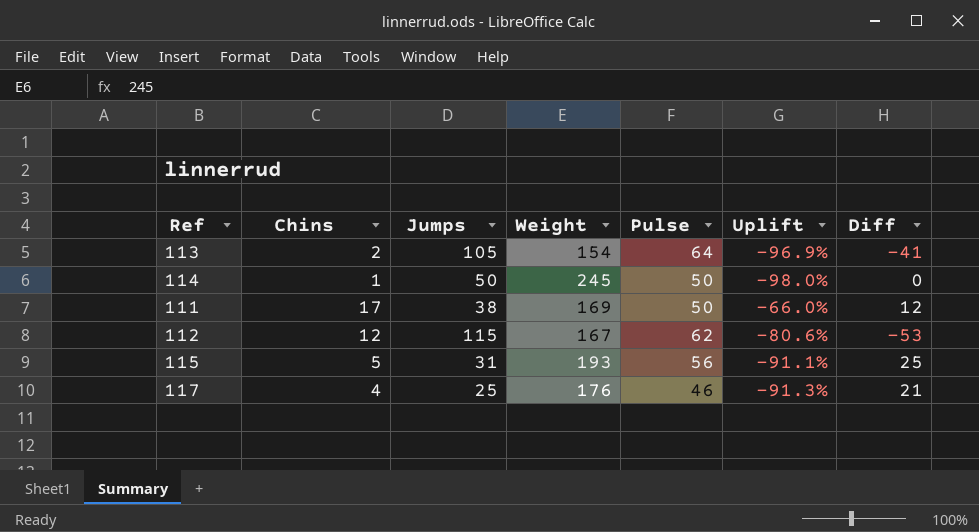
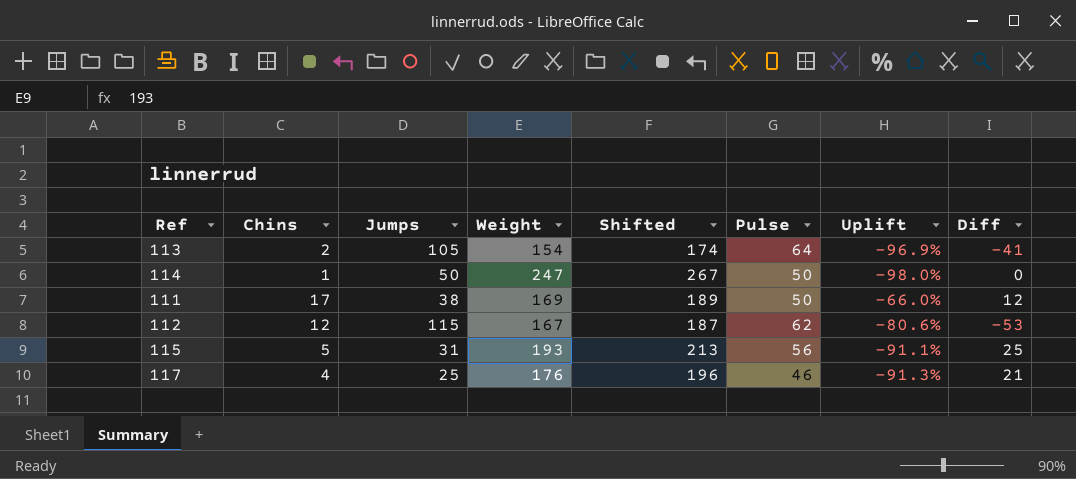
column Shifted | formula: none -> [Weight] + 20
114 | Weight: 245 -> 247

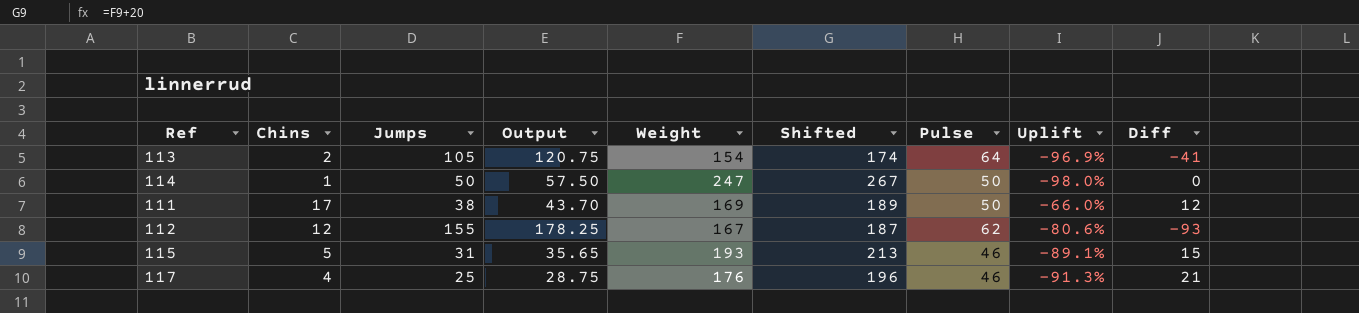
column Output | formula: none -> [Jumps] * 1.15
112 | Jumps: 115 -> 155
112 | Diff: -53 -> -93
115 | Pulse: 56 -> 46
115 | Uplift: -91.1% -> -89.1%
115 | Diff: 25 -> 15

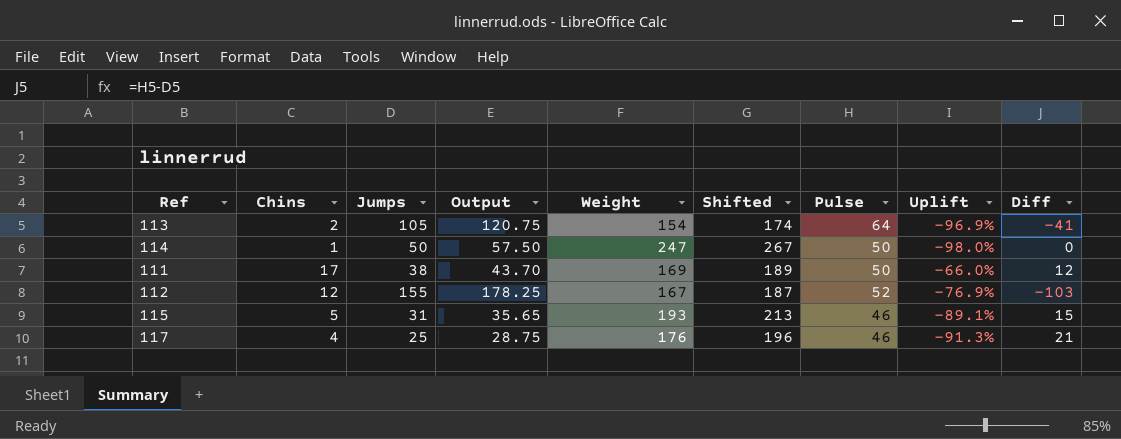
112 | Pulse: 62 -> 52
112 | Uplift: -80.6% -> -76.9%
112 | Diff: -93 -> -103

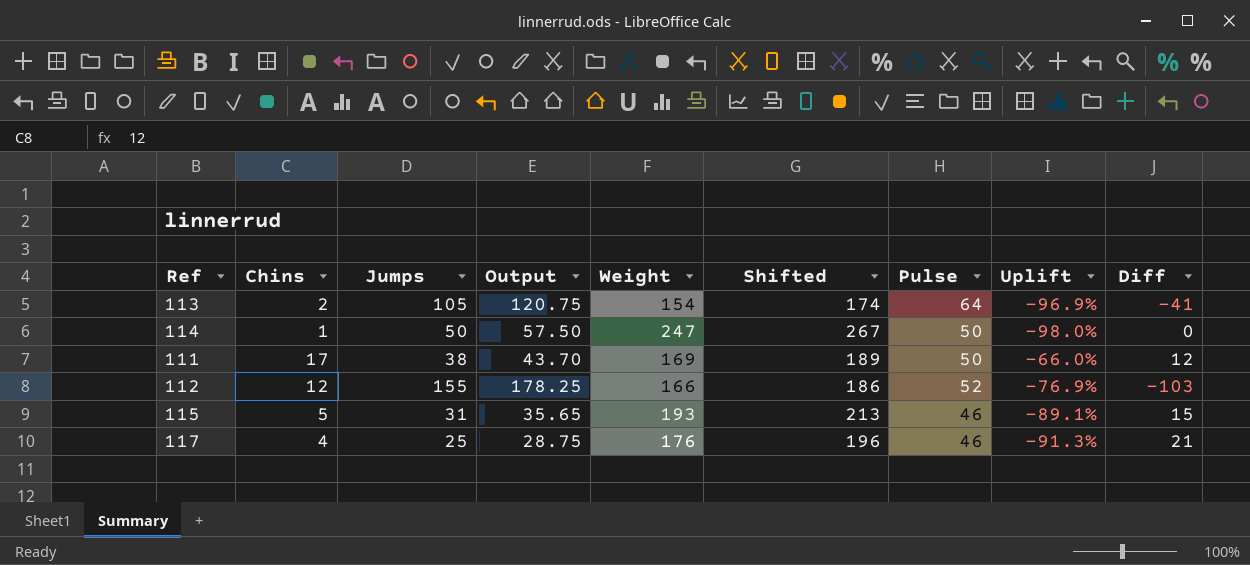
112 | Weight: 167 -> 166
112 | Shifted: 187 -> 186

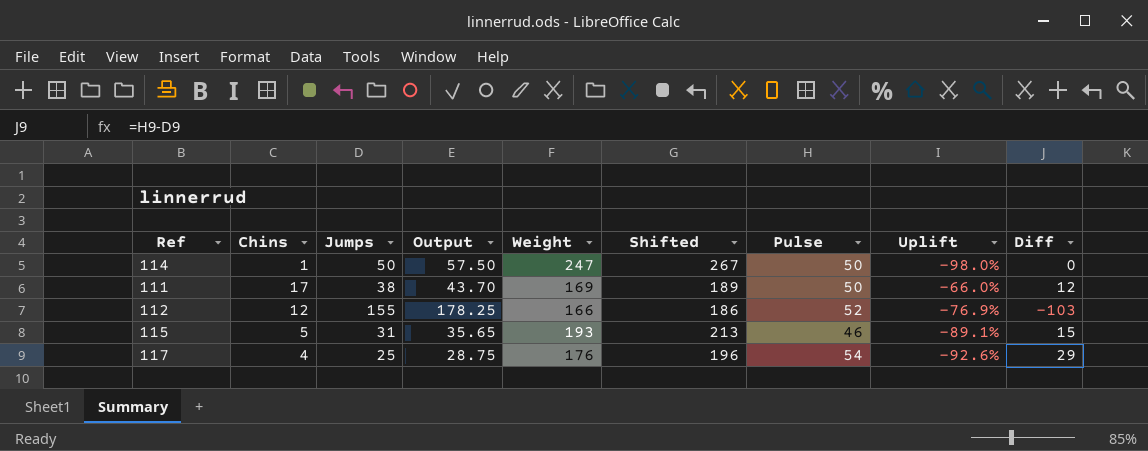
row 113: 2 | 105 | 120.75 | 154 | 174 | 64 | -96.9% | -41 -> none
117 | Pulse: 46 -> 54
117 | Uplift: -91.3% -> -92.6%
117 | Diff: 21 -> 29

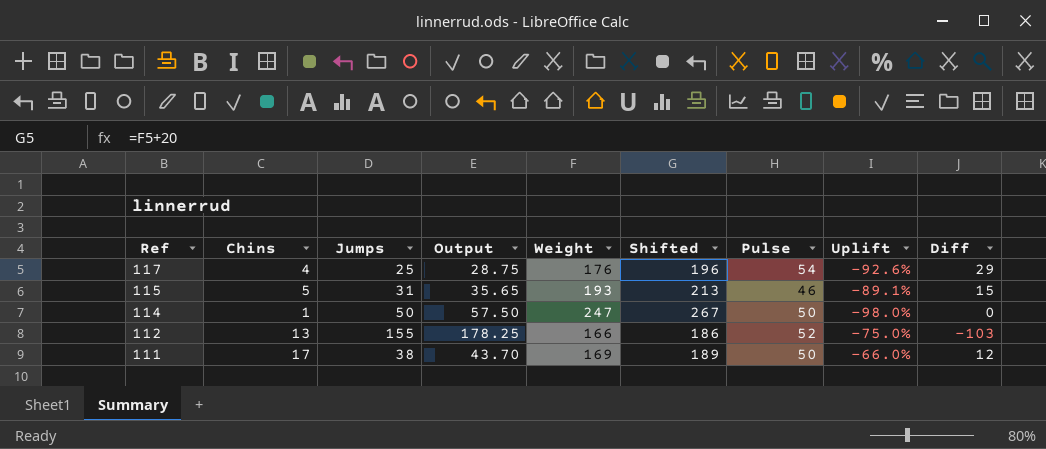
row order: none -> Ref descending
112 | Chins: 12 -> 13
112 | Uplift: -76.9% -> -75.0%

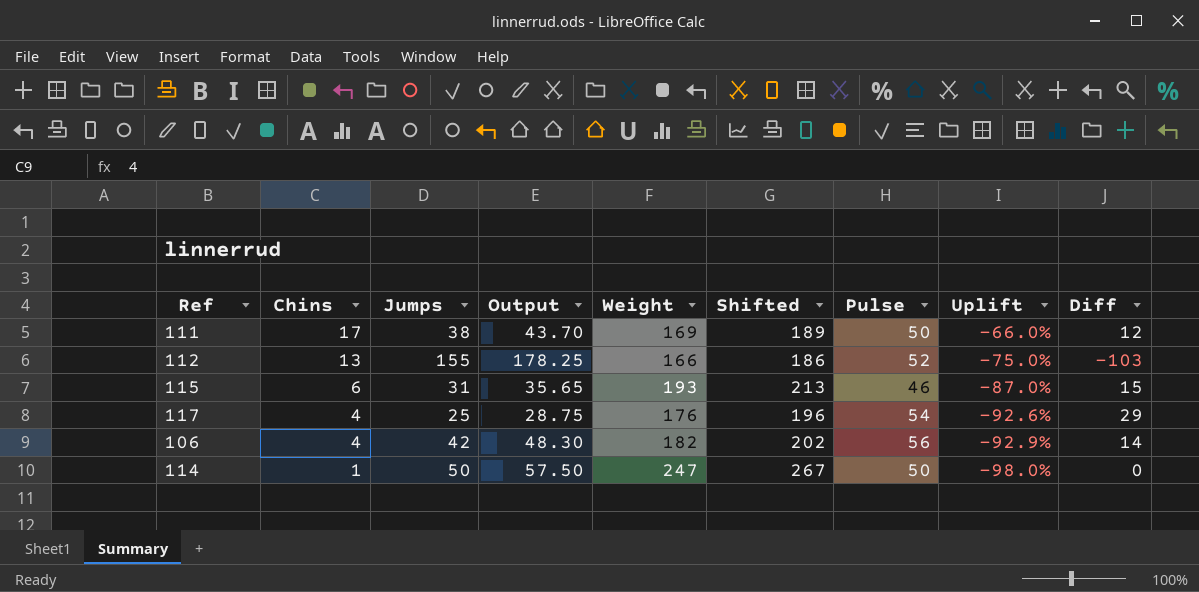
row order: Ref descending -> Chins descending
115 | Chins: 5 -> 6
115 | Uplift: -89.1% -> -87.0%
row 106: none -> 4 | 42 | 48.30 | 182 | 202 | 56 | -92.9% | 14

